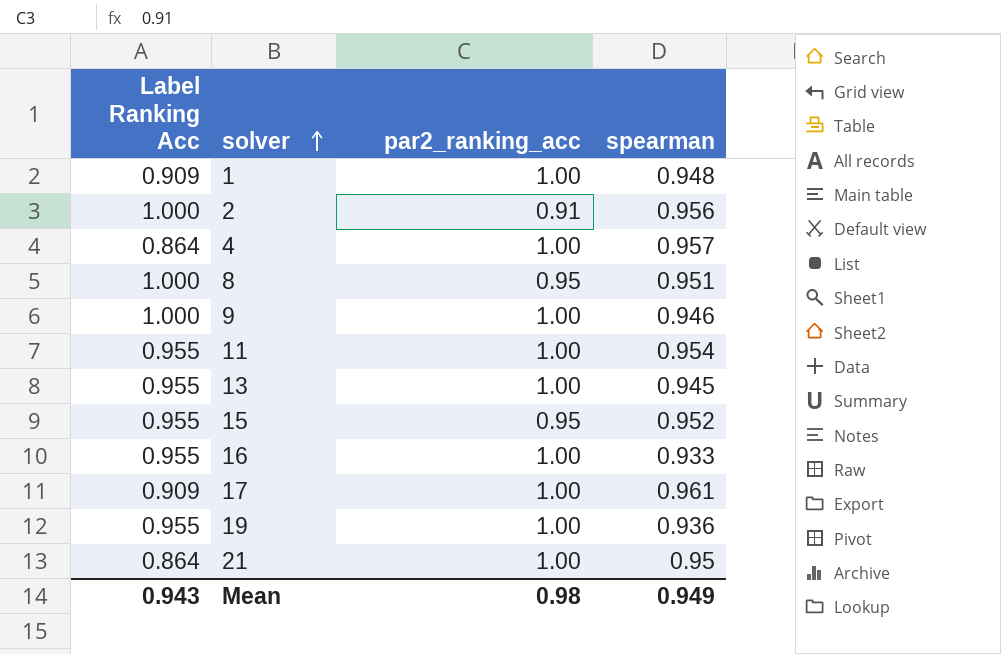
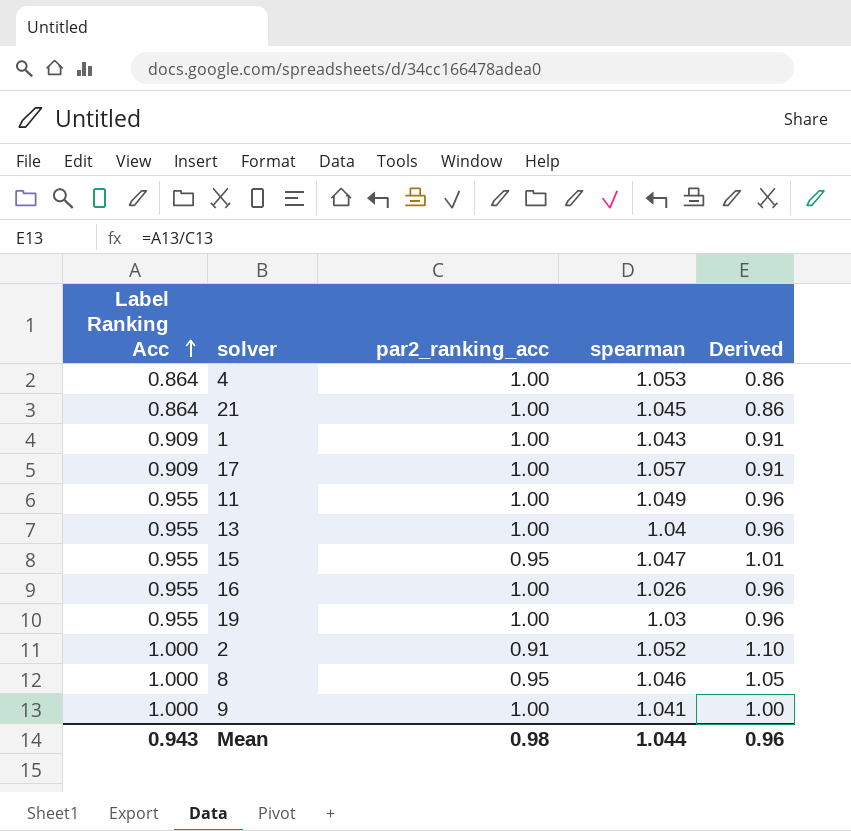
row order: solver ascending -> Label Ranking Acc ascending
column Derived | formula: none -> [Label Ranking Acc] / [par2_ranking_acc]
4 | spearman: 0.957 -> 1.053
21 | spearman: 0.95 -> 1.045
1 | spearman: 0.948 -> 1.043
17 | spearman: 0.961 -> 1.057
11 | spearman: 0.954 -> 1.049
13 | spearman: 0.945 -> 1.04
15 | spearman: 0.952 -> 1.047
16 | spearman: 0.933 -> 1.026
19 | spearman: 0.936 -> 1.03
2 | spearman: 0.956 -> 1.052
8 | spearman: 0.951 -> 1.046
9 | spearman: 0.946 -> 1.041
Mean | spearman: 0.949 -> 1.044

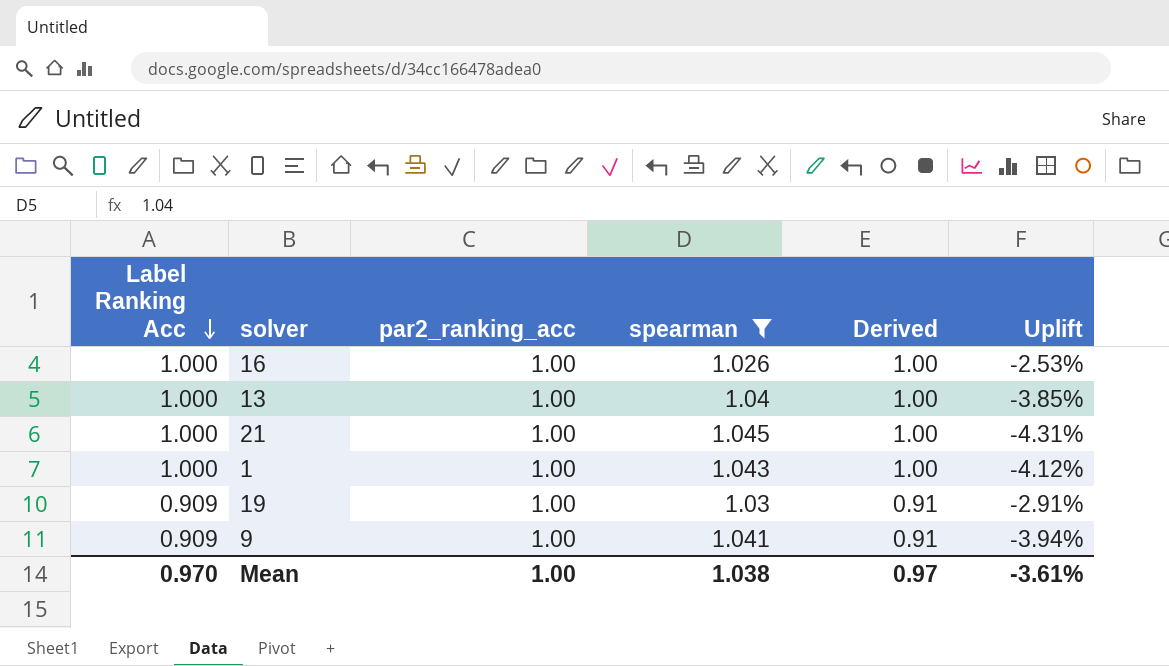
filter: none -> spearman <= 1.045
row order: Label Ranking Acc ascending -> Label Ranking Acc descending
column Uplift | formula: none -> ([par2_ranking_acc] - [spearman]) / [spearman]
16 | Label Ranking Acc: 0.955 -> 1.000
16 | Derived: 0.96 -> 1.00
13 | Label Ranking Acc: 0.955 -> 1.000
13 | Derived: 0.96 -> 1.00
21 | Label Ranking Acc: 0.864 -> 1.000
21 | Derived: 0.86 -> 1.00
1 | Label Ranking Acc: 0.909 -> 1.000
1 | Derived: 0.91 -> 1.00
19 | Label Ranking Acc: 0.955 -> 0.909
19 | Derived: 0.96 -> 0.91
9 | Label Ranking Acc: 1.000 -> 0.909
9 | Derived: 1.00 -> 0.91
Mean | Label Ranking Acc: 0.943 -> 0.970
Mean | par2_ranking_acc: 0.98 -> 1.00
Mean | spearman: 1.044 -> 1.038
Mean | Derived: 0.96 -> 0.97

